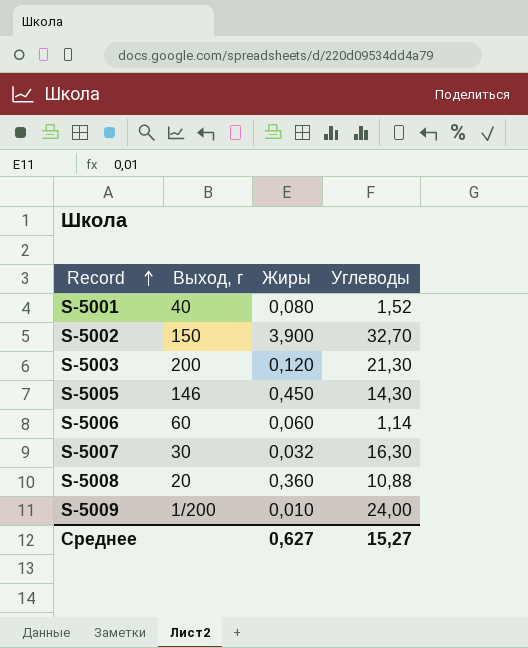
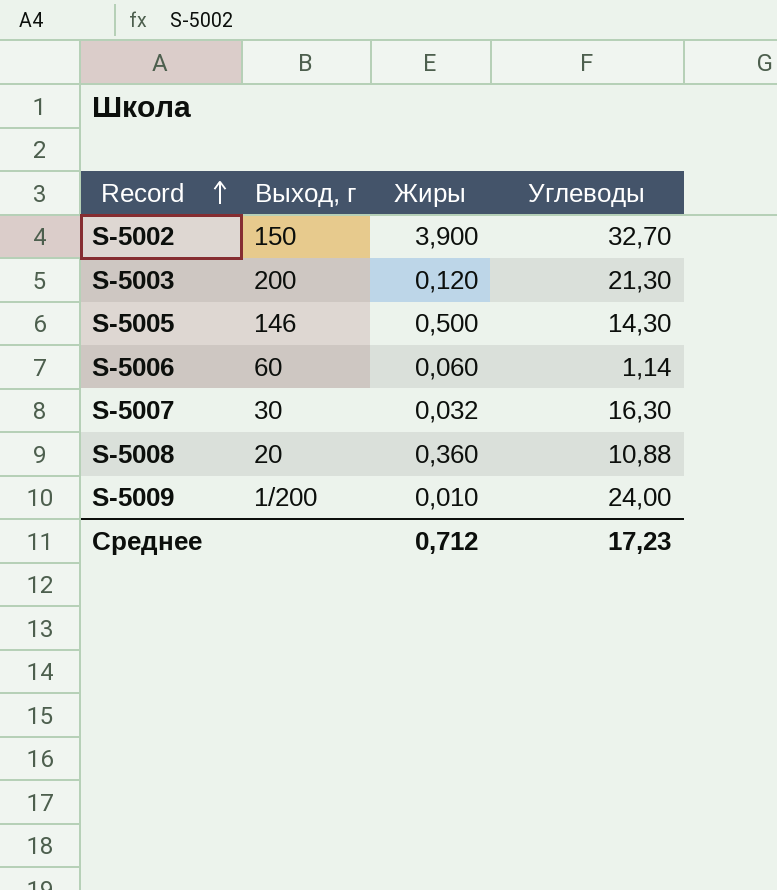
row S-5001: 40 | 0,080 | 1,52 -> none
S-5005 | Жиры: 0,450 -> 0,500
Среднее | Жиры: 0,627 -> 0,712
Среднее | Углеводы: 15,27 -> 17,23

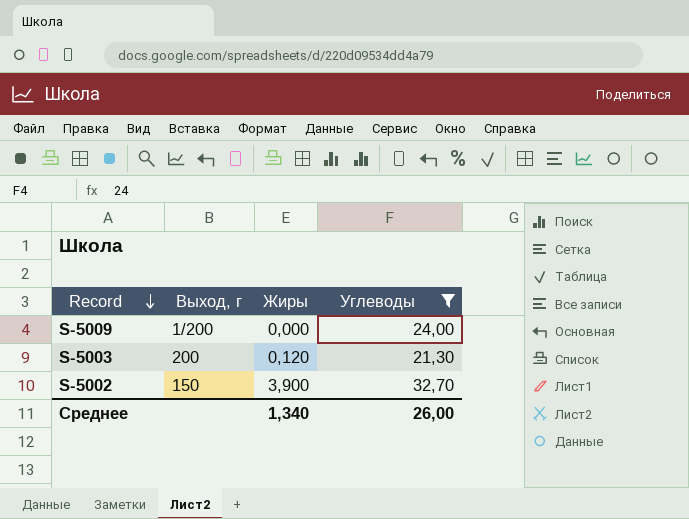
filter: none -> Углеводы >= 21,30
row order: Record ascending -> Record descending
S-5009 | Жиры: 0,010 -> 0,000
Среднее | Жиры: 0,712 -> 1,340
Среднее | Углеводы: 17,23 -> 26,00

